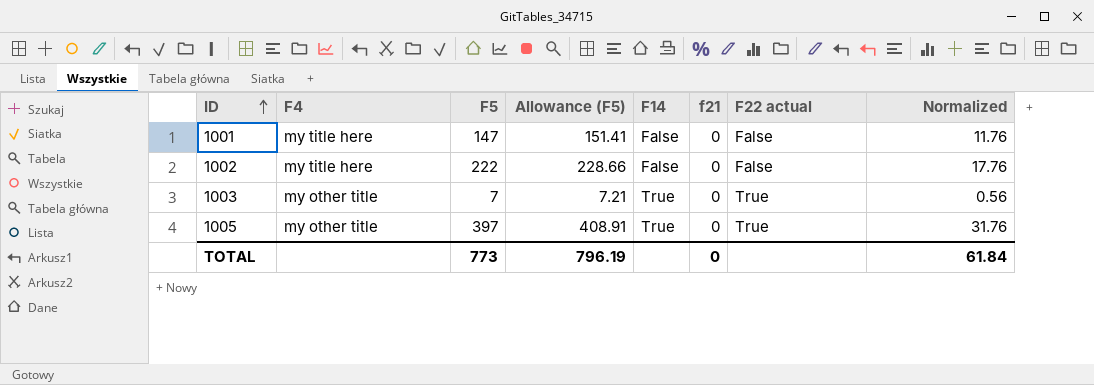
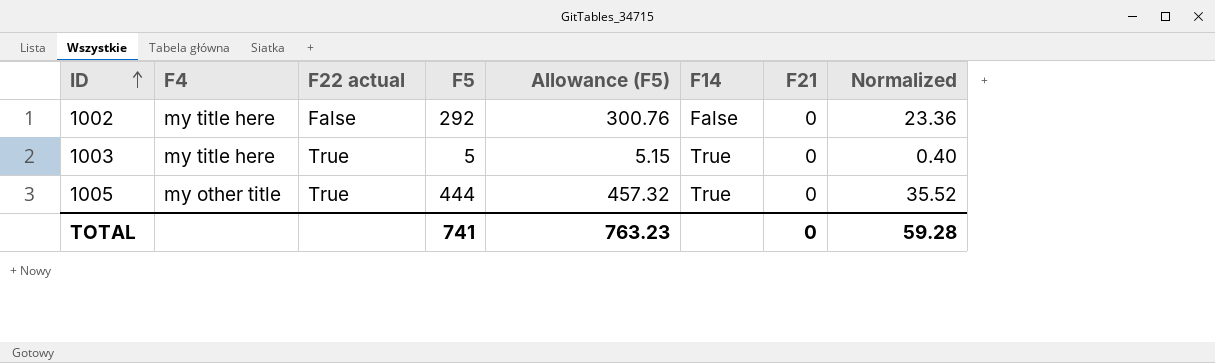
column F22 actual | position: 7 -> 3
column name: f21 -> F21
row 1001: my title here | 147 | 151.41 | False | 0 | False | 11.76 -> none
1002 | F5: 222 -> 292
1002 | Allowance (F5): 228.66 -> 300.76
1002 | Normalized: 17.76 -> 23.36
1003 | F4: my other title -> my title here
1003 | F5: 7 -> 5
1003 | Allowance (F5): 7.21 -> 5.15
1003 | Normalized: 0.56 -> 0.40
1005 | F5: 397 -> 444
1005 | Allowance (F5): 408.91 -> 457.32
1005 | Normalized: 31.76 -> 35.52
TOTAL | F5: 773 -> 741
TOTAL | Allowance (F5): 796.19 -> 763.23
TOTAL | Normalized: 61.84 -> 59.28

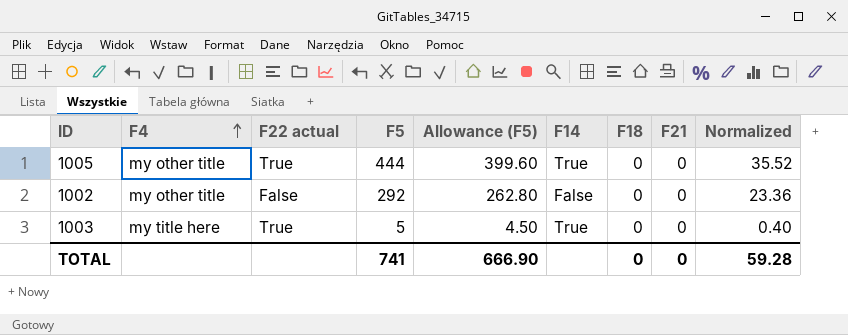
row order: ID ascending -> F4 ascending
column Allowance (F5) | formula: [F5] * 1.03 -> [F5] * 0.9
column F18 | position: none -> 7
1002 | F4: my title here -> my other title
TOTAL | Allowance (F5): 763.23 -> 666.90

